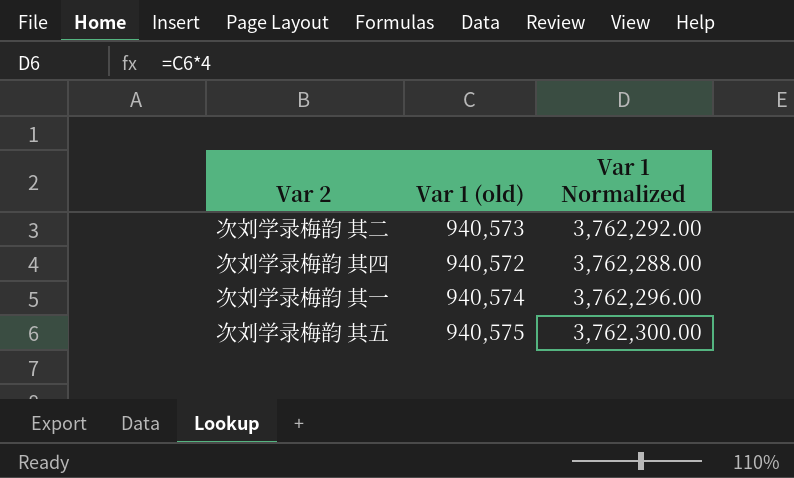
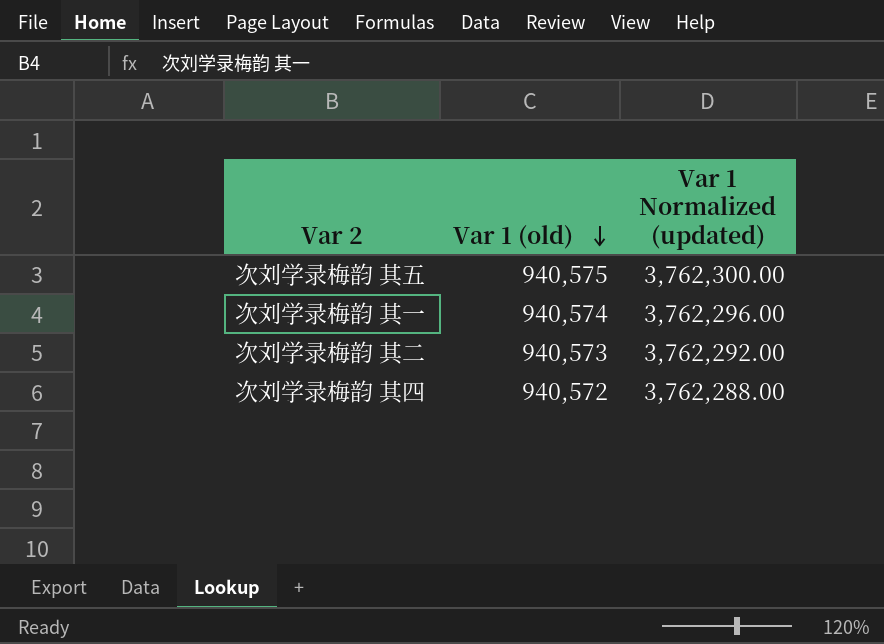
row order: none -> Var 1 (old) descending
column name: Var 1 Normalized -> Var 1 Normalized (updated)

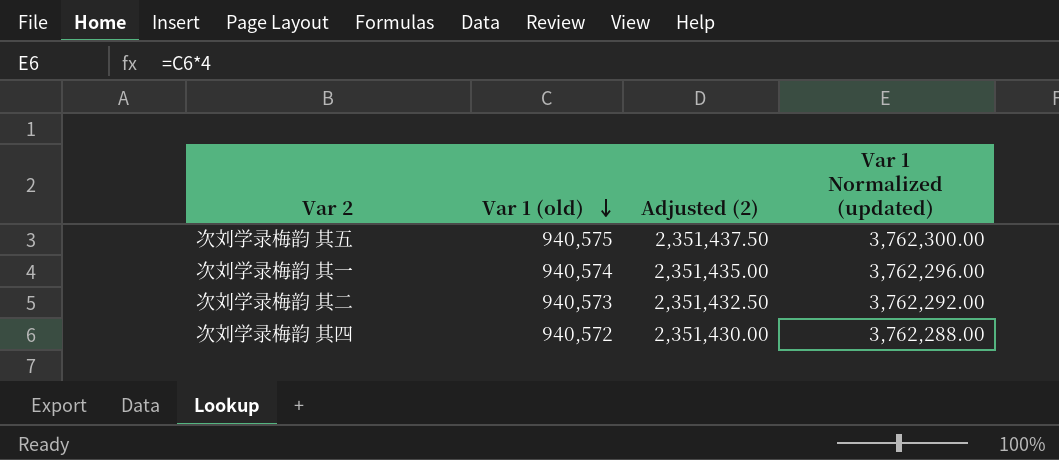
column Adjusted (2) | formula: none -> [Var 1 (old)] * 2.5

